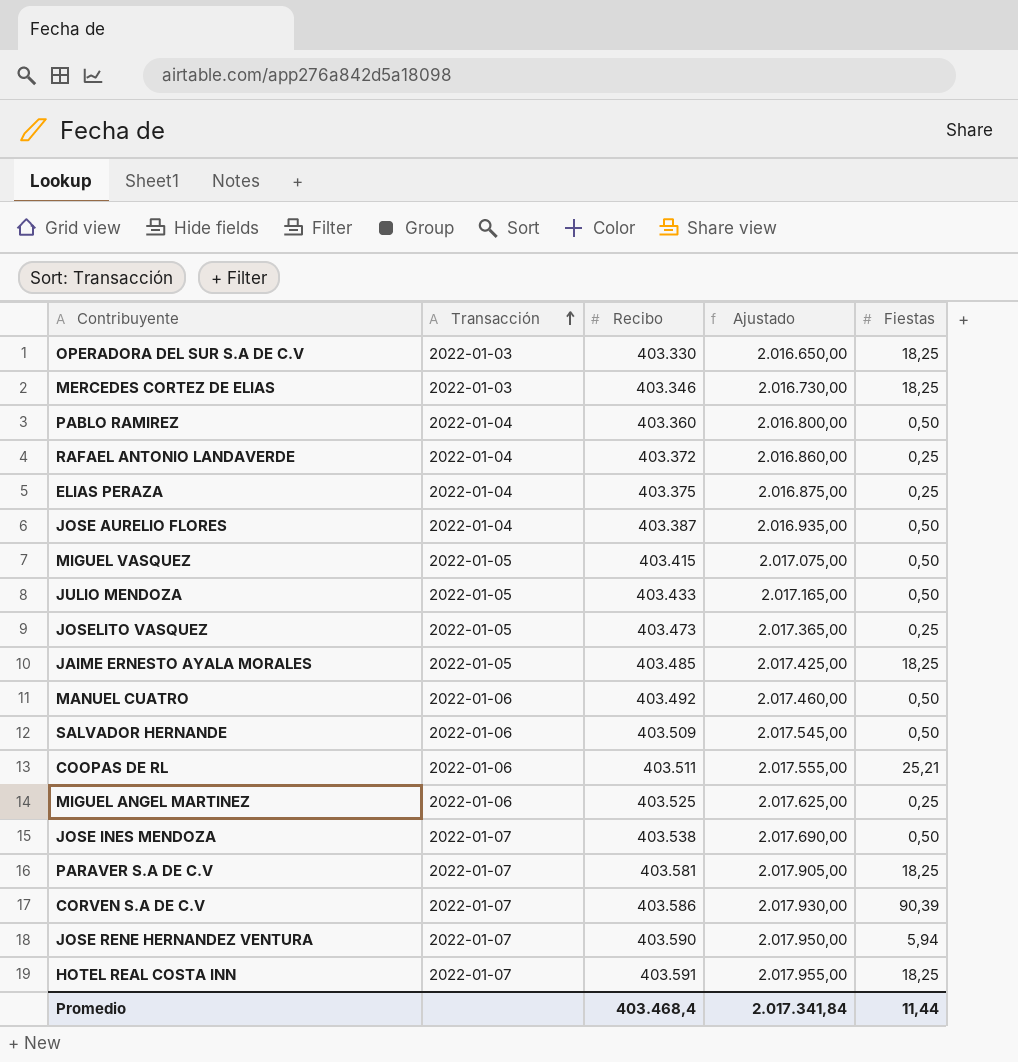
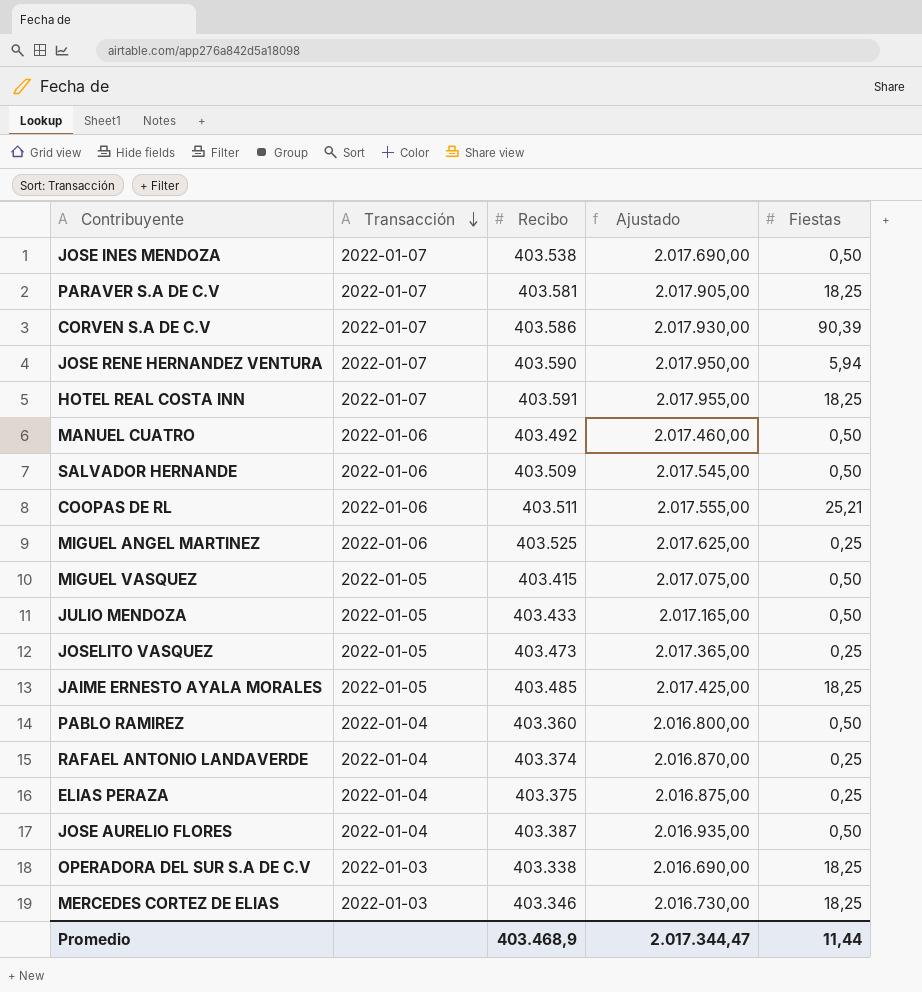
row order: Transacción ascending -> Transacción descending
RAFAEL ANTONIO LANDAVERDE | Recibo: 403.372 -> 403.374
RAFAEL ANTONIO LANDAVERDE | Ajustado: 2.016.860,00 -> 2.016.870,00
OPERADORA DEL SUR S.A DE C.V | Recibo: 403.330 -> 403.338
OPERADORA DEL SUR S.A DE C.V | Ajustado: 2.016.650,00 -> 2.016.690,00
Promedio | Recibo: 403.468,4 -> 403.468,9
Promedio | Ajustado: 2.017.341,84 -> 2.017.344,47

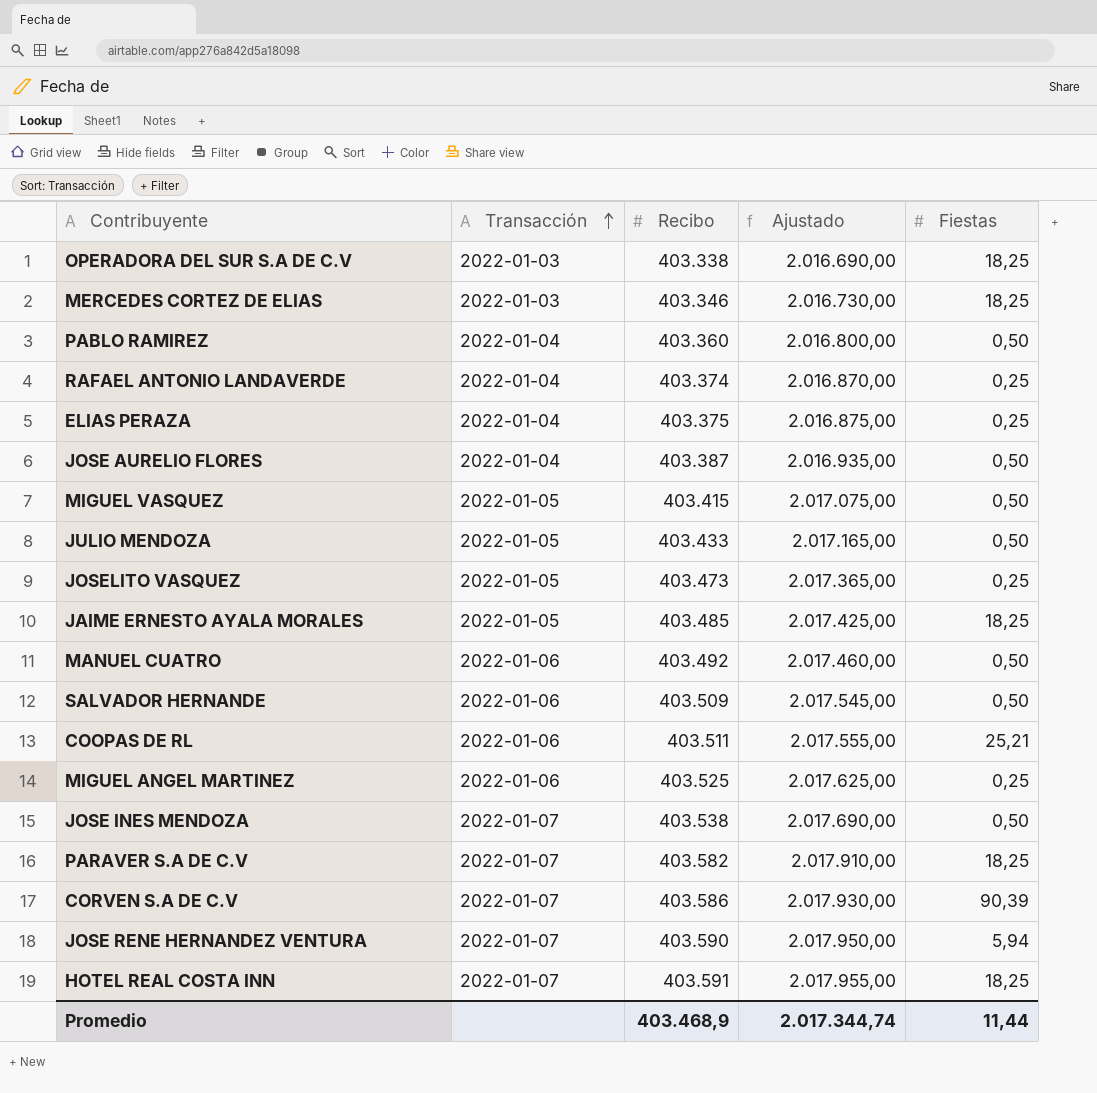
row order: Transacción descending -> Transacción ascending
PARAVER S.A DE C.V | Recibo: 403.581 -> 403.582
PARAVER S.A DE C.V | Ajustado: 2.017.905,00 -> 2.017.910,00
Promedio | Ajustado: 2.017.344,47 -> 2.017.344,74

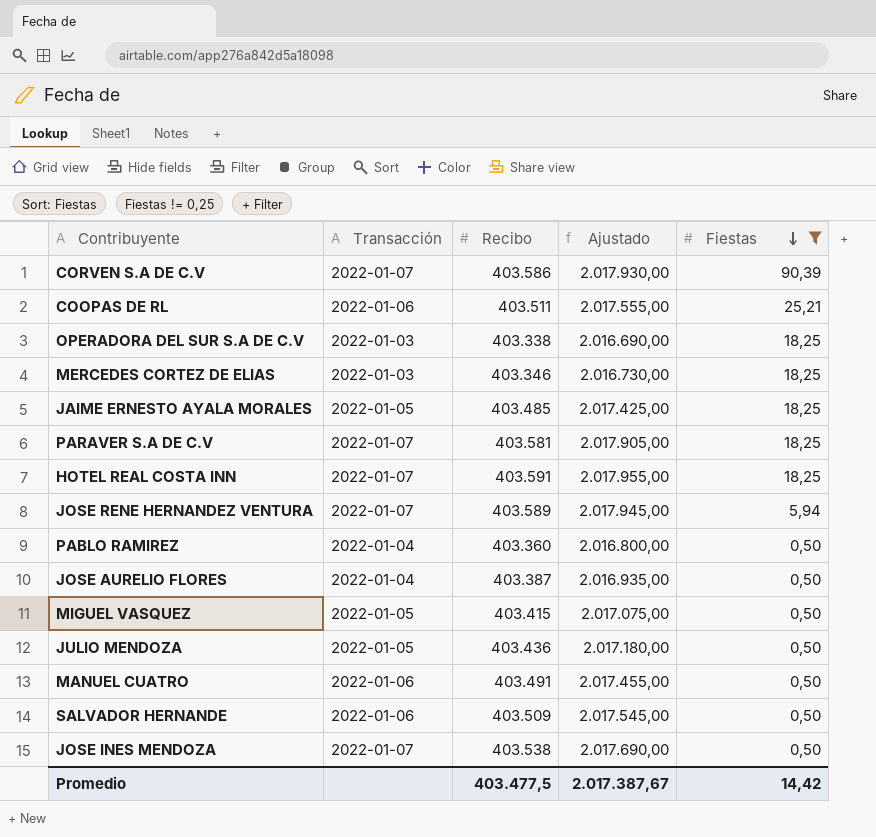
filter: none -> Fiestas != 0,25
row order: Transacción ascending -> Fiestas descending
PARAVER S.A DE C.V | Recibo: 403.582 -> 403.581
PARAVER S.A DE C.V | Ajustado: 2.017.910,00 -> 2.017.905,00
JOSE RENE HERNANDEZ VENTURA | Recibo: 403.590 -> 403.589
JOSE RENE HERNANDEZ VENTURA | Ajustado: 2.017.950,00 -> 2.017.945,00
JULIO MENDOZA | Recibo: 403.433 -> 403.436
JULIO MENDOZA | Ajustado: 2.017.165,00 -> 2.017.180,00
MANUEL CUATRO | Recibo: 403.492 -> 403.491
MANUEL CUATRO | Ajustado: 2.017.460,00 -> 2.017.455,00
Promedio | Recibo: 403.468,9 -> 403.477,5
Promedio | Ajustado: 2.017.344,74 -> 2.017.387,67
Promedio | Fiestas: 11,44 -> 14,42

